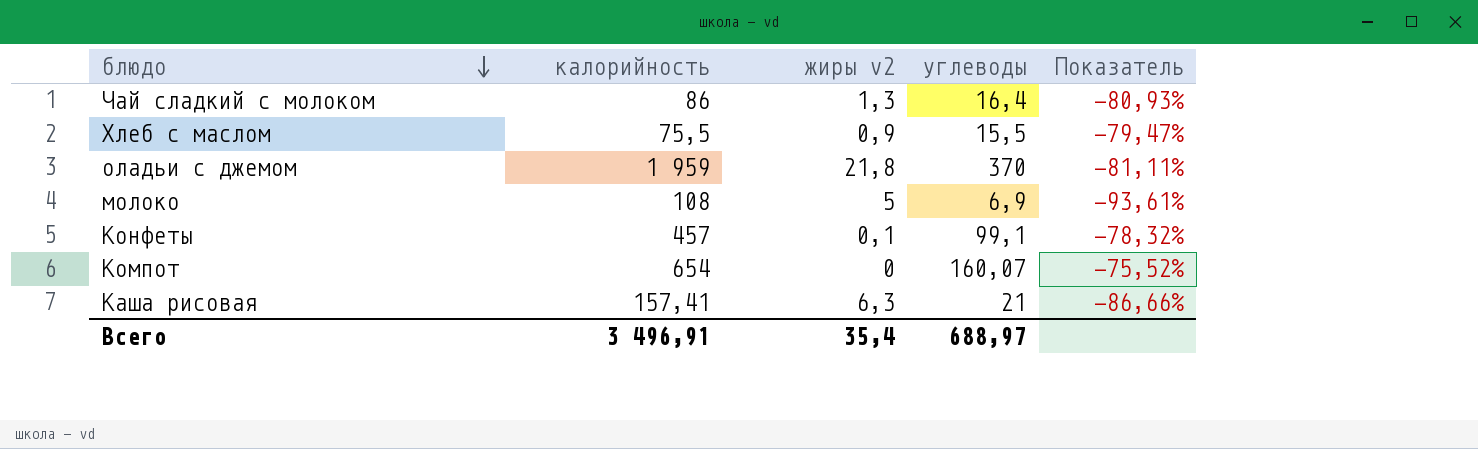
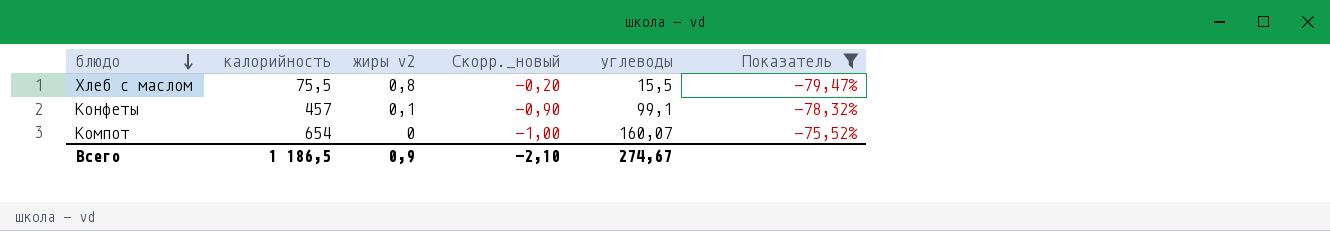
filter: none -> Показатель >= -79,47%
column Скорр._новый | formula: none -> [жиры v2] - 1
Хлеб с маслом | жиры v2: 0,9 -> 0,8
Всего | калорийность: 3 496,91 -> 1 186,5
Всего | жиры v2: 35,4 -> 0,9
Всего | углеводы: 688,97 -> 274,67

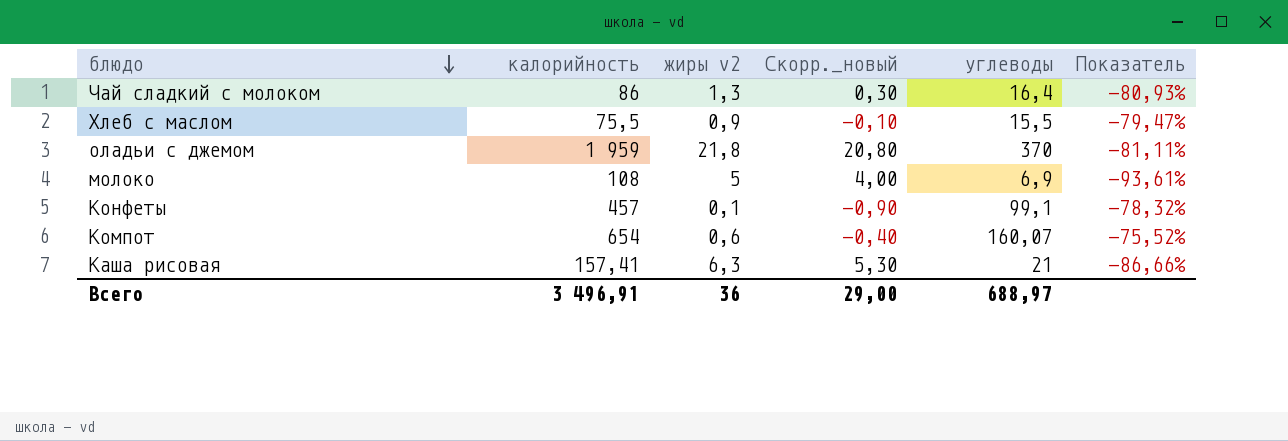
filter: Показатель >= -79,47% -> none
Хлеб с маслом | жиры v2: 0,8 -> 0,9
Хлеб с маслом | Скорр._новый: -0,20 -> -0,10
Компот | жиры v2: 0 -> 0,6
Компот | Скорр._новый: -1,00 -> -0,40
Всего | калорийность: 1 186,5 -> 3 496,91
Всего | жиры v2: 0,9 -> 36
Всего | Скорр._новый: -2,10 -> 29,00
Всего | углеводы: 274,67 -> 688,97

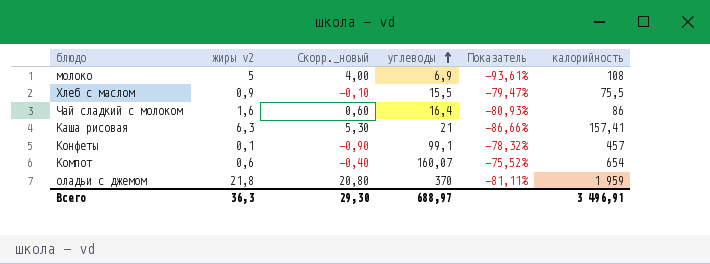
row order: блюдо descending -> углеводы ascending
column калорийность | position: 2 -> 6
Чай сладкий с молоком | жиры v2: 1,3 -> 1,6
Чай сладкий с молоком | Скорр._новый: 0,30 -> 0,60
Всего | жиры v2: 36 -> 36,3
Всего | Скорр._новый: 29,00 -> 29,30

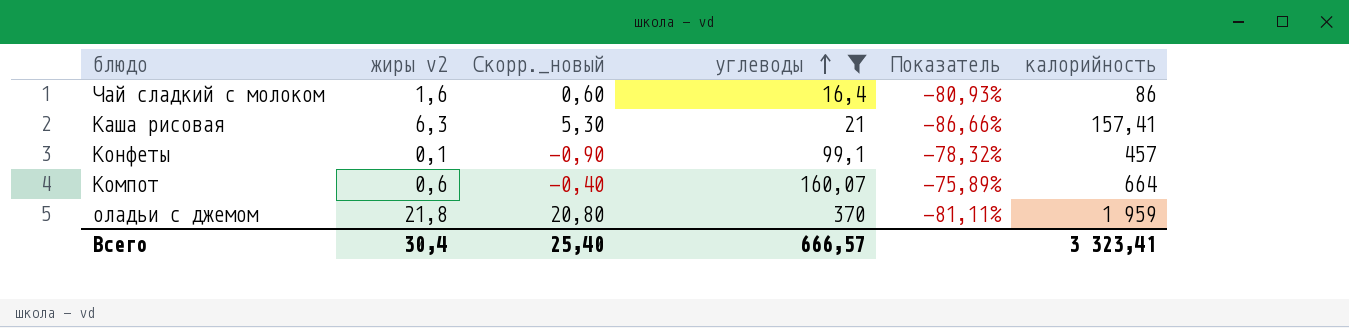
filter: none -> углеводы >= 16,4
Компот | Показатель: -75,52% -> -75,89%
Компот | калорийность: 654 -> 664
Всего | жиры v2: 36,3 -> 30,4
Всего | Скорр._новый: 29,30 -> 25,40
Всего | углеводы: 688,97 -> 666,57
Всего | калорийность: 3 496,91 -> 3 323,41

